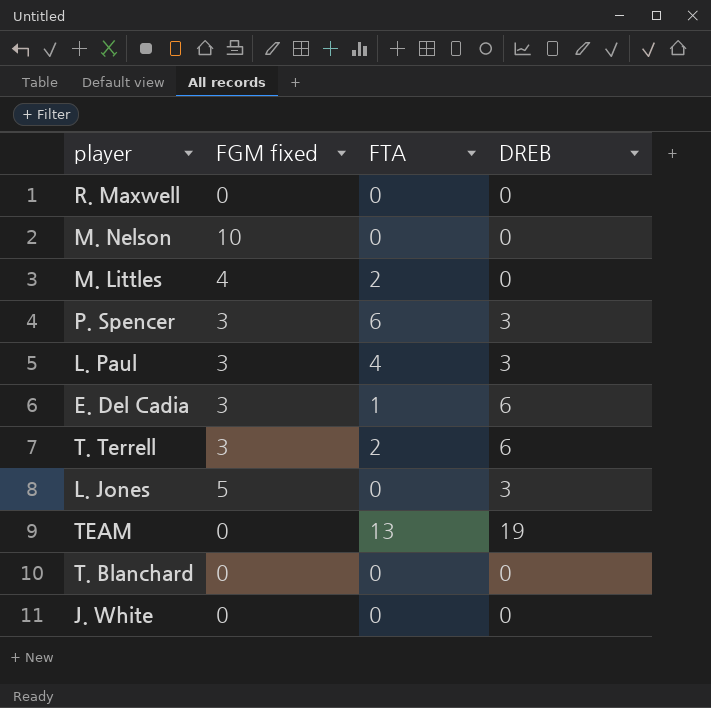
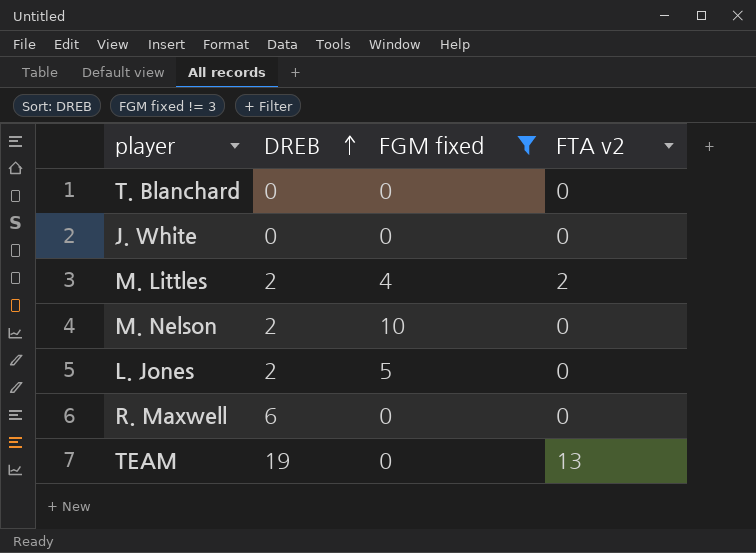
filter: none -> FGM fixed != 3
row order: none -> DREB ascending
column DREB | position: 4 -> 2
column name: FTA -> FTA v2
M. Littles | DREB: 0 -> 2
M. Nelson | DREB: 0 -> 2
L. Jones | DREB: 3 -> 2
R. Maxwell | DREB: 0 -> 6

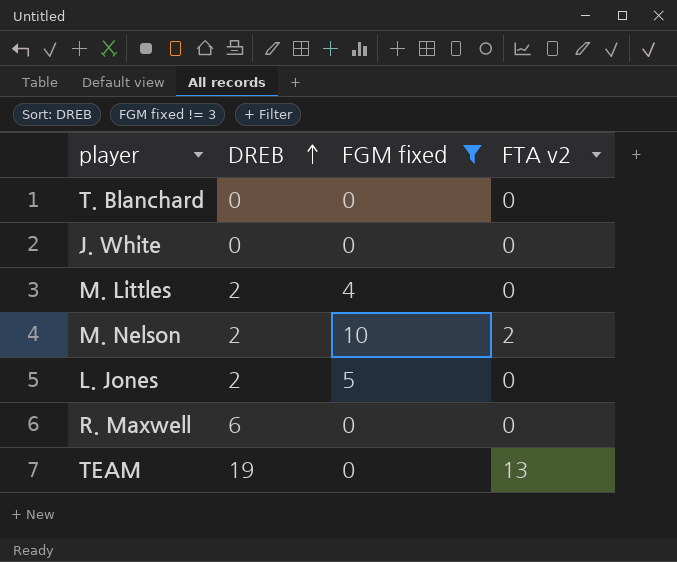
M. Littles | FTA v2: 2 -> 0
M. Nelson | FTA v2: 0 -> 2

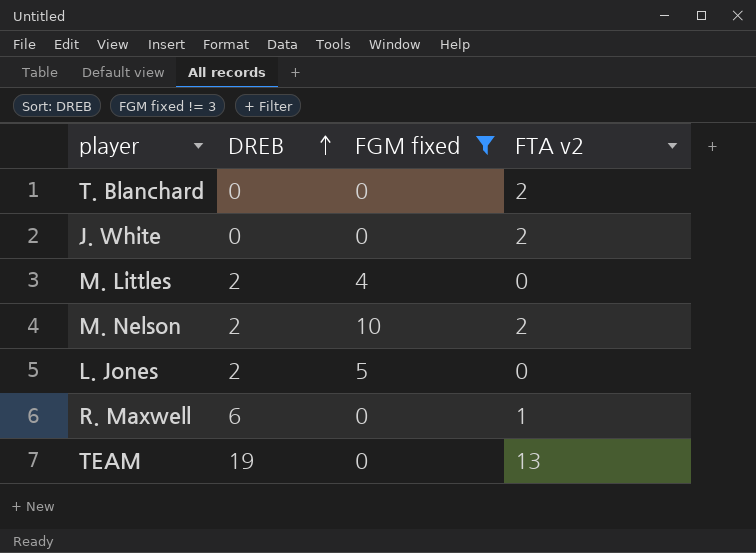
T. Blanchard | FTA v2: 0 -> 2
J. White | FTA v2: 0 -> 2
R. Maxwell | FTA v2: 0 -> 1

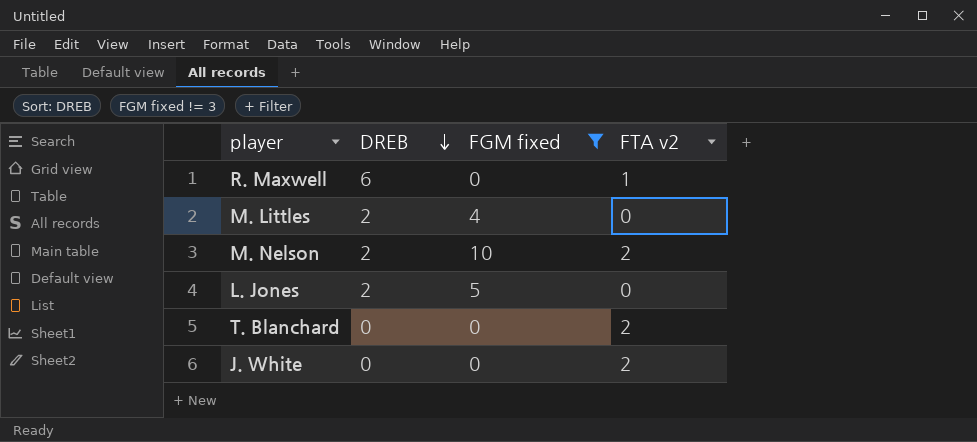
row order: DREB ascending -> DREB descending
row TEAM: 19 | 0 | 13 -> none

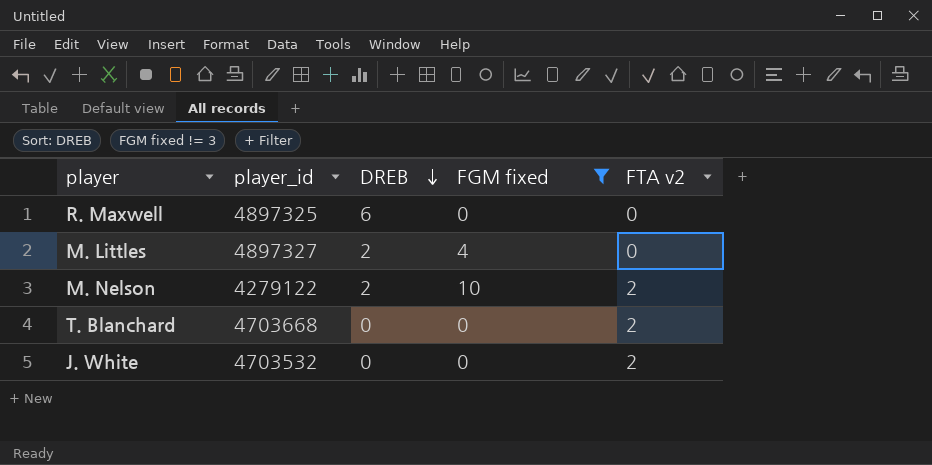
column player_id | position: none -> 2
row L. Jones: 2 | 5 | 0 -> none
R. Maxwell | FTA v2: 1 -> 0

